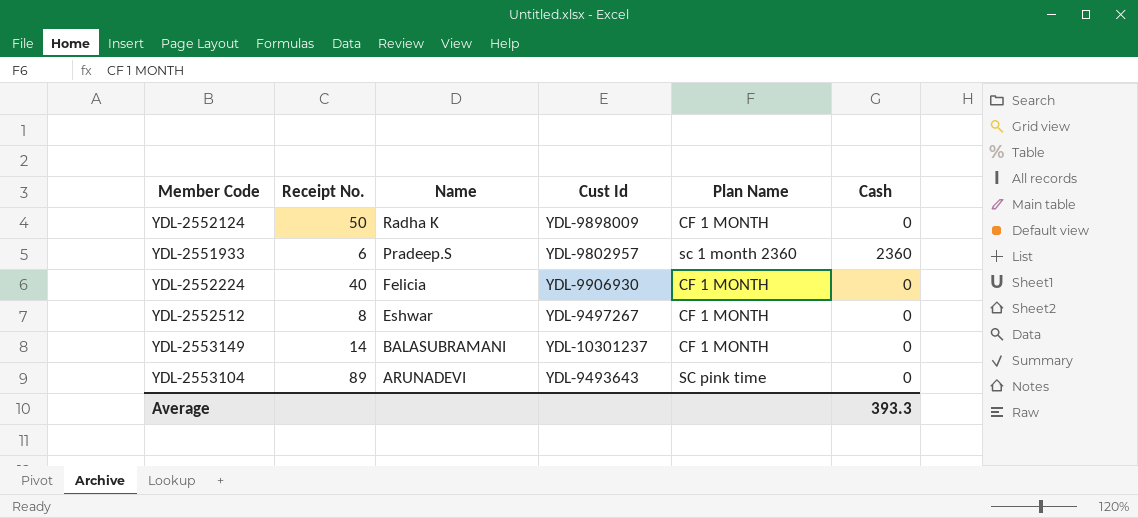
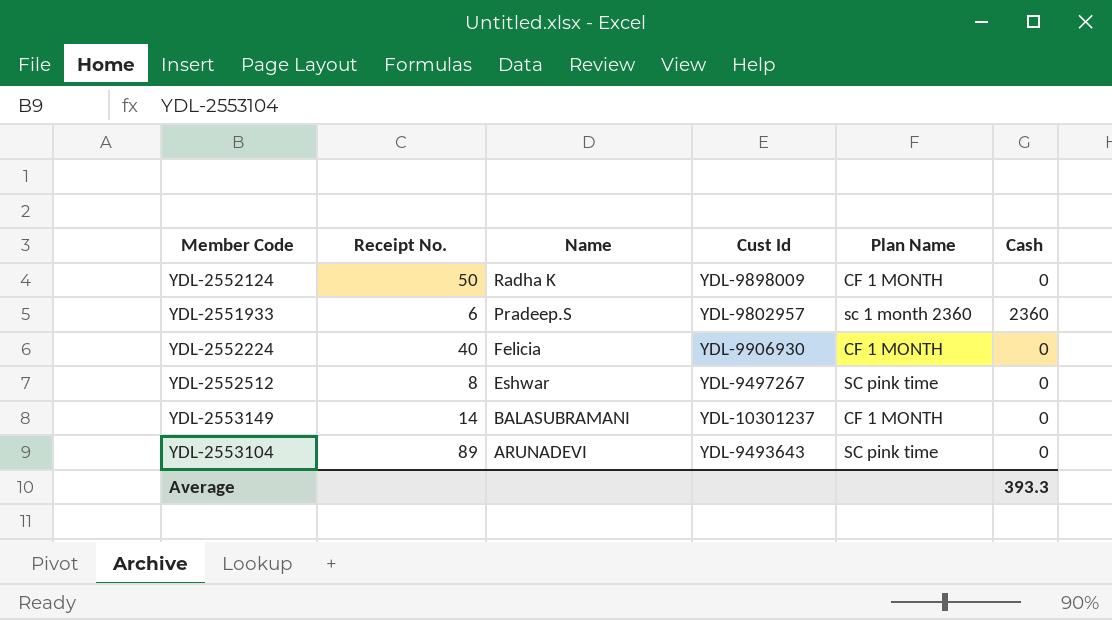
YDL-2552512 | Plan Name: CF 1 MONTH -> SC pink time

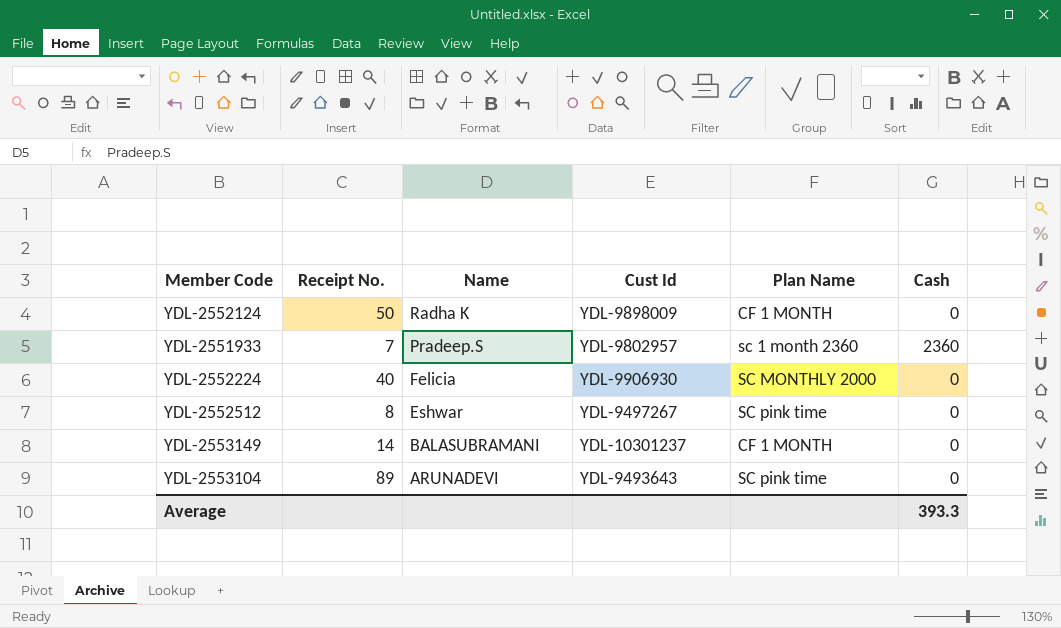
YDL-2551933 | Receipt No.: 6 -> 7
YDL-2552224 | Plan Name: CF 1 MONTH -> SC MONTHLY 2000

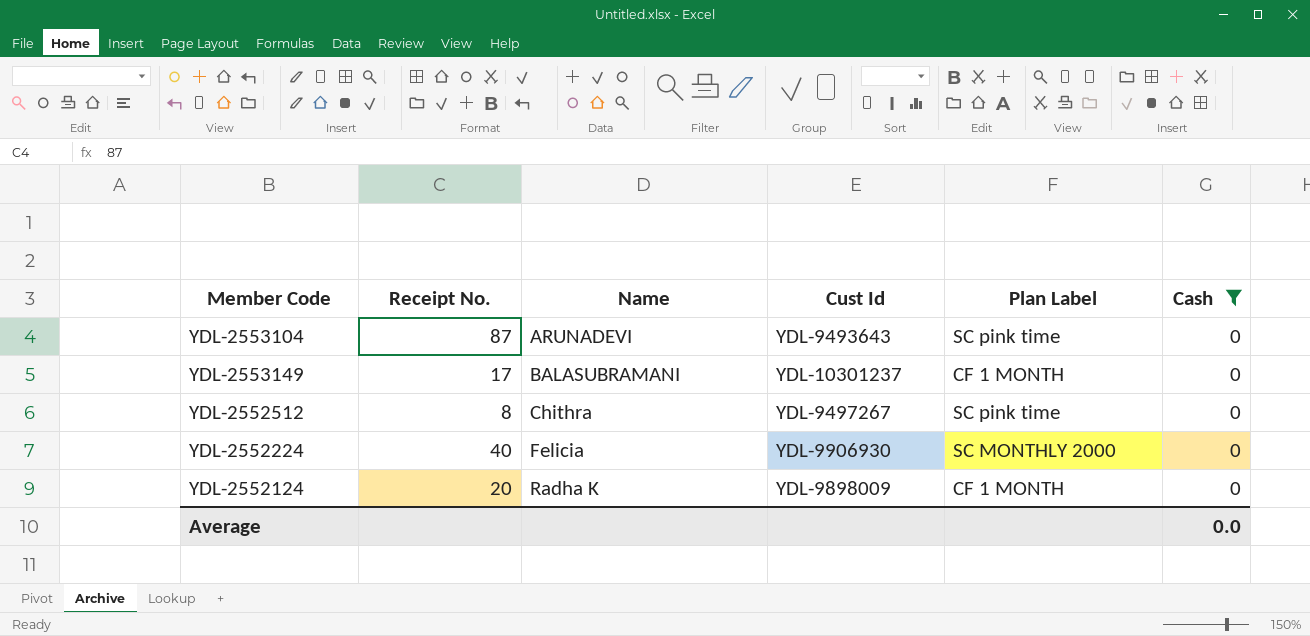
filter: none -> Cash = 0
row order: Name descending -> Name ascending
column name: Plan Name -> Plan Label
YDL-2553104 | Receipt No.: 89 -> 87
YDL-2553149 | Receipt No.: 14 -> 17
YDL-2552512 | Name: Eshwar -> Chithra
YDL-2552124 | Receipt No.: 50 -> 20
Average | Cash: 393.3 -> 0.0

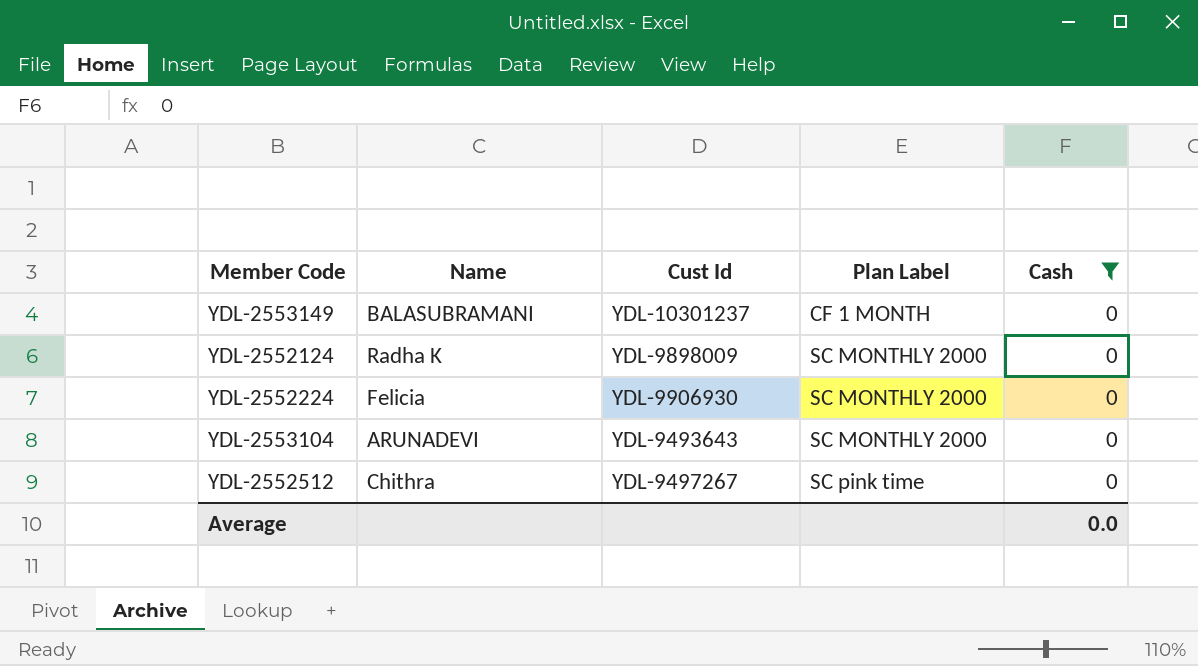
row order: Name ascending -> Plan Label ascending
column Receipt No. | position: 2 -> none
YDL-2552124 | Plan Label: CF 1 MONTH -> SC MONTHLY 2000
YDL-2553104 | Plan Label: SC pink time -> SC MONTHLY 2000

